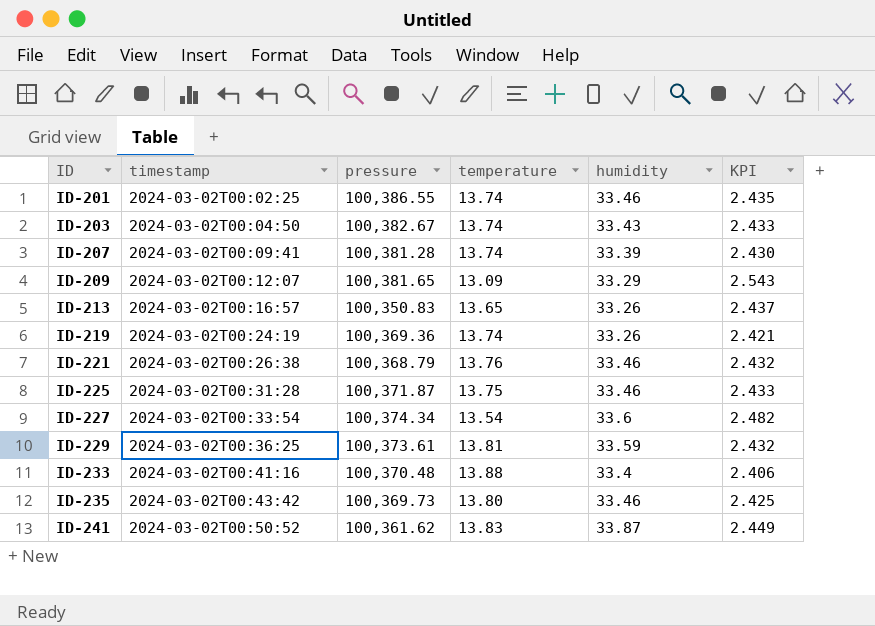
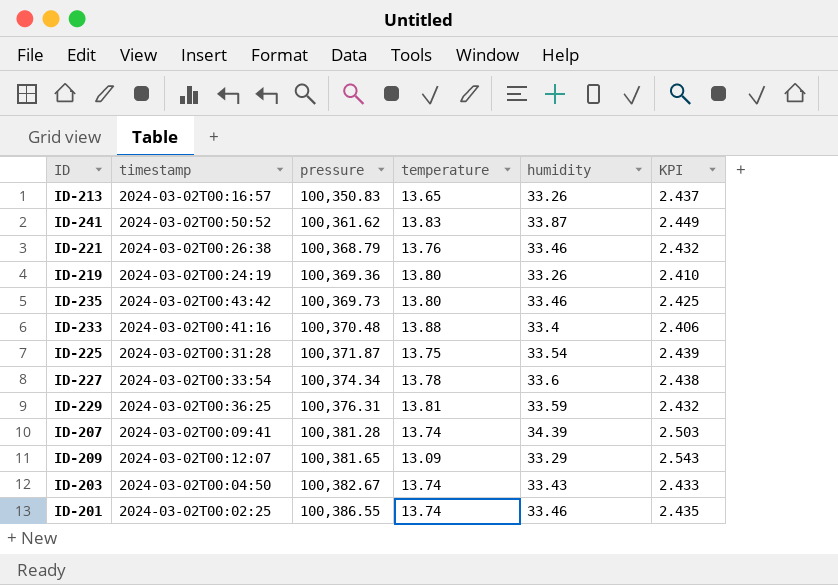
row order: ID ascending -> pressure ascending
ID-219 | temperature: 13.74 -> 13.80
ID-219 | KPI: 2.421 -> 2.410
ID-225 | humidity: 33.46 -> 33.54
ID-225 | KPI: 2.433 -> 2.439
ID-227 | temperature: 13.54 -> 13.78
ID-227 | KPI: 2.482 -> 2.438
ID-229 | pressure: 100,373.61 -> 100,376.31
ID-207 | humidity: 33.39 -> 34.39
ID-207 | KPI: 2.430 -> 2.503

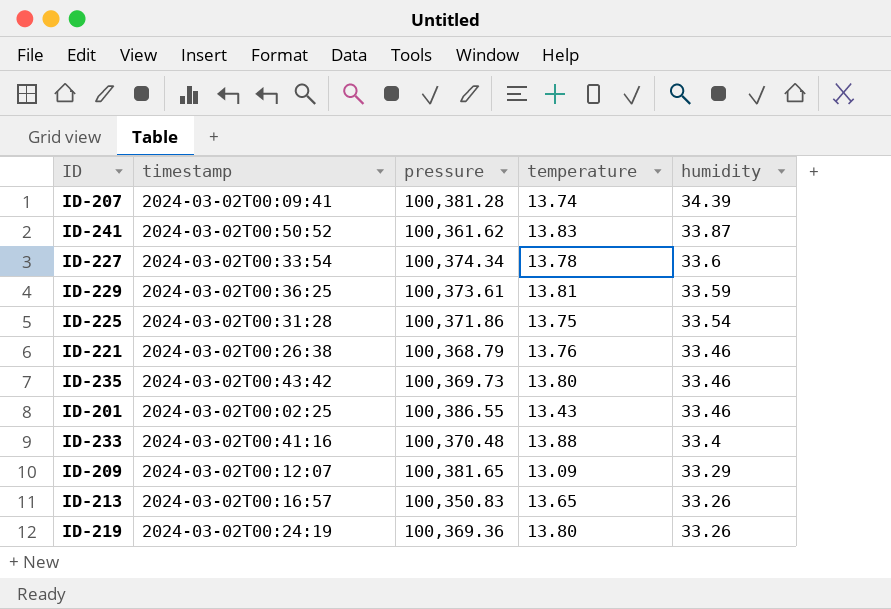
row order: pressure ascending -> humidity descending
column KPI | formula: [humidity] / [temperature] -> none
row ID-203: 2024-03-02T00:04:50 | 100,382.67 | 13.74 | 33.43 | 2.433 -> none
ID-229 | pressure: 100,376.31 -> 100,373.61
ID-225 | pressure: 100,371.87 -> 100,371.86
ID-201 | temperature: 13.74 -> 13.43

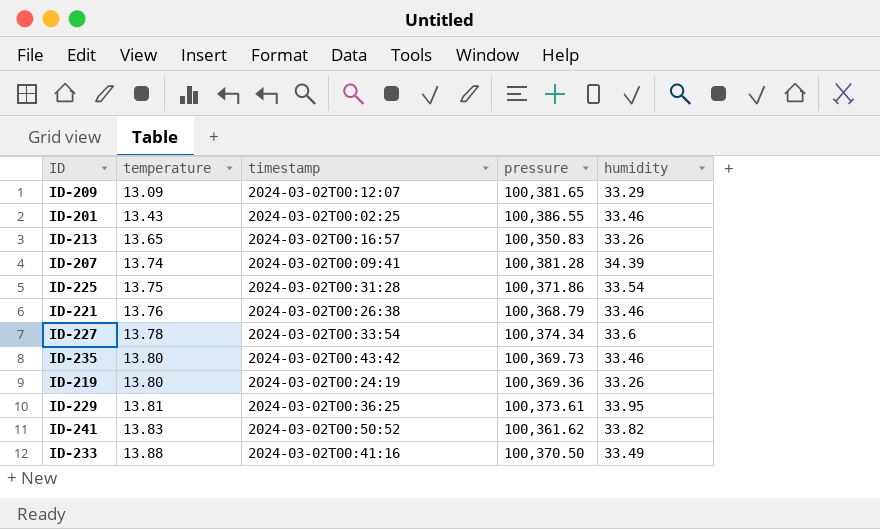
row order: humidity descending -> temperature ascending
column temperature | position: 4 -> 2
ID-229 | humidity: 33.59 -> 33.95
ID-241 | humidity: 33.87 -> 33.82
ID-233 | pressure: 100,370.48 -> 100,370.50
ID-233 | humidity: 33.4 -> 33.49

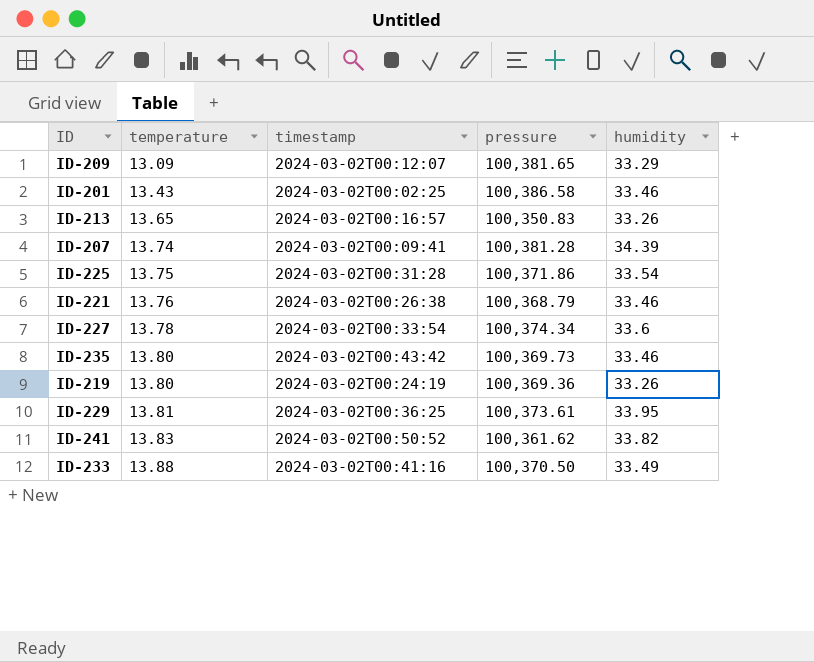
ID-201 | pressure: 100,386.55 -> 100,386.58

